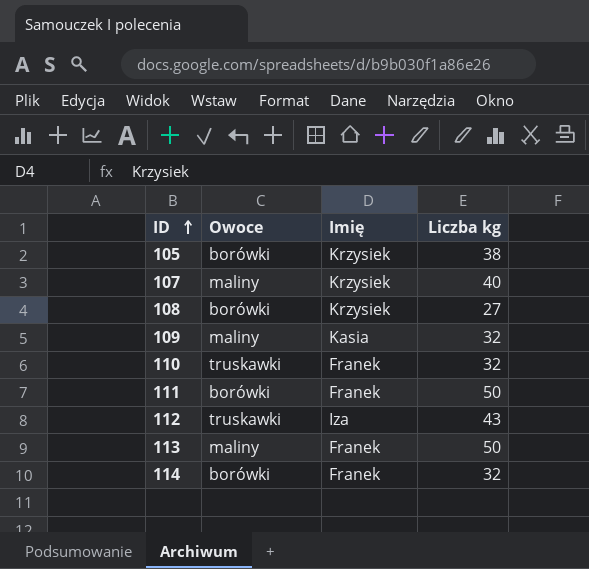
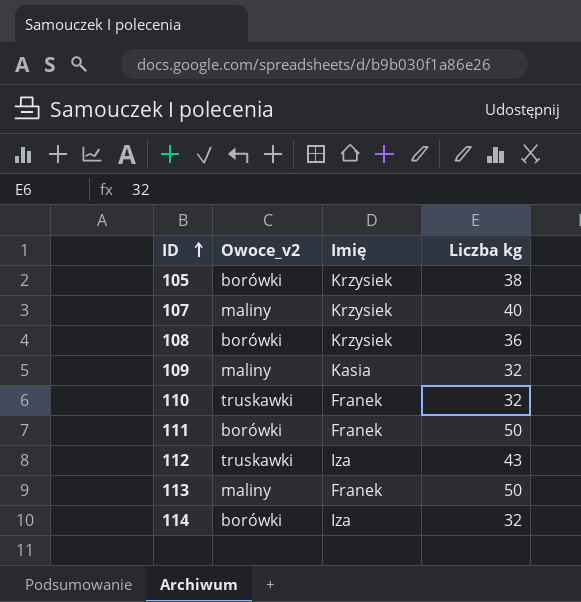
column name: Owoce -> Owoce_v2
108 | Liczba kg: 27 -> 36
114 | Imię: Franek -> Iza

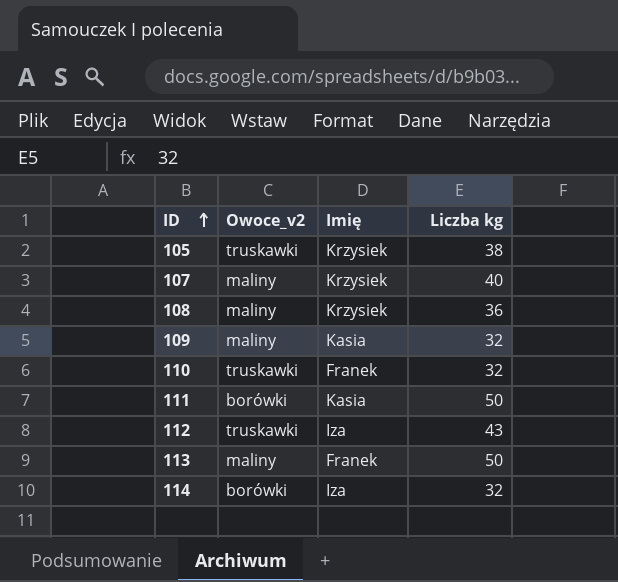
105 | Owoce_v2: borówki -> truskawki
108 | Owoce_v2: borówki -> maliny
111 | Imię: Franek -> Kasia

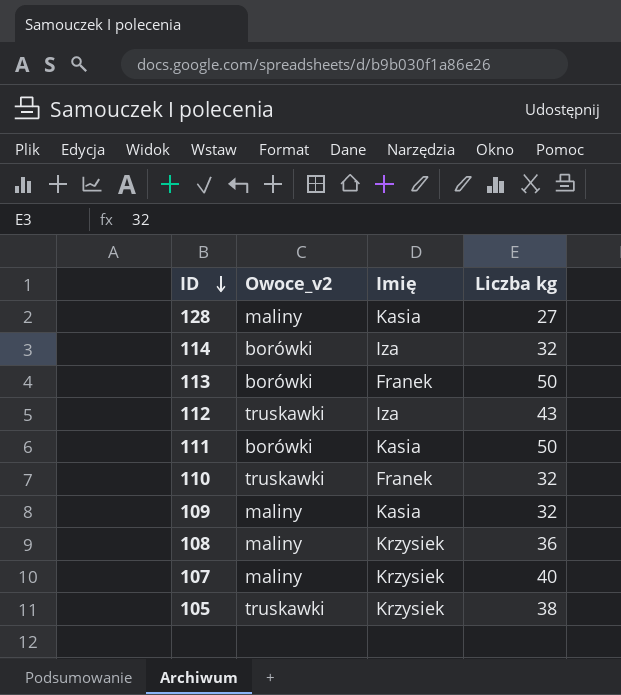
row order: ID ascending -> ID descending
row 128: none -> maliny | Kasia | 27
113 | Owoce_v2: maliny -> borówki

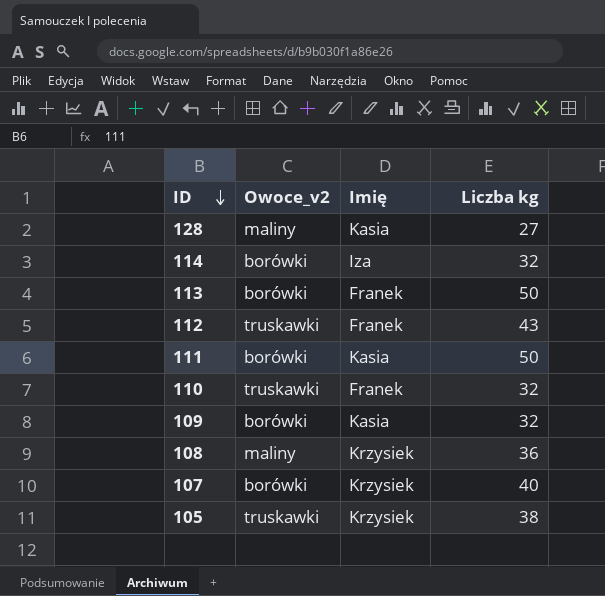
112 | Imię: Iza -> Franek
109 | Owoce_v2: maliny -> borówki
107 | Owoce_v2: maliny -> borówki

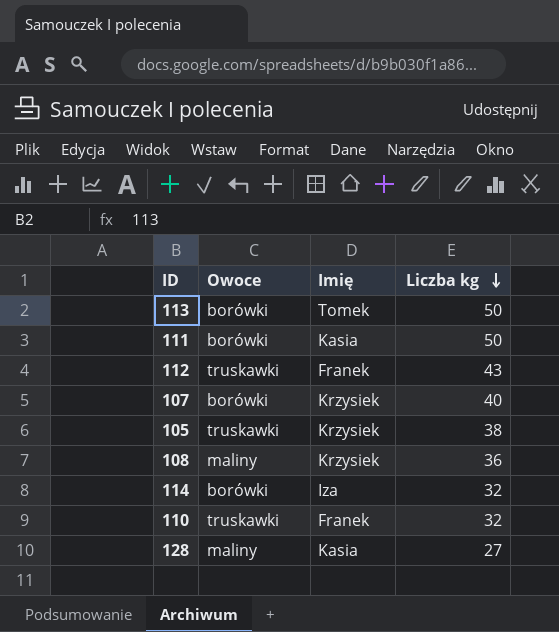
row order: ID descending -> Liczba kg descending
column name: Owoce_v2 -> Owoce
row 109: borówki | Kasia | 32 -> none
113 | Imię: Franek -> Tomek

